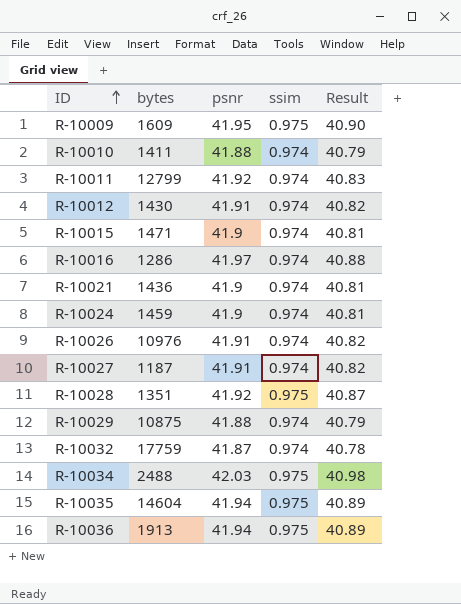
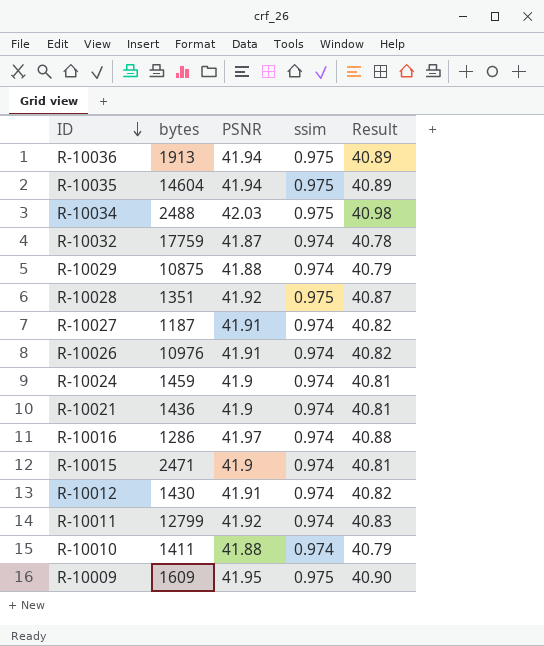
row order: ID ascending -> ID descending
column name: psnr -> PSNR
R-10015 | bytes: 1471 -> 2471

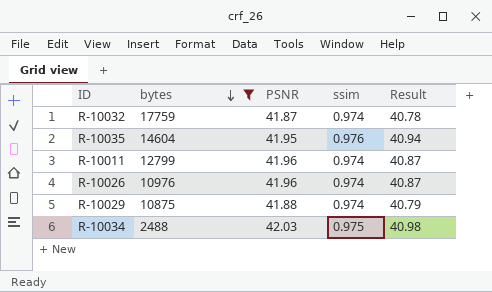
filter: none -> bytes >= 2488
row order: ID descending -> bytes descending
R-10035 | PSNR: 41.94 -> 41.95
R-10035 | ssim: 0.975 -> 0.976
R-10035 | Result: 40.89 -> 40.94
R-10011 | PSNR: 41.92 -> 41.96
R-10011 | Result: 40.83 -> 40.87
R-10026 | PSNR: 41.91 -> 41.96
R-10026 | Result: 40.82 -> 40.87

